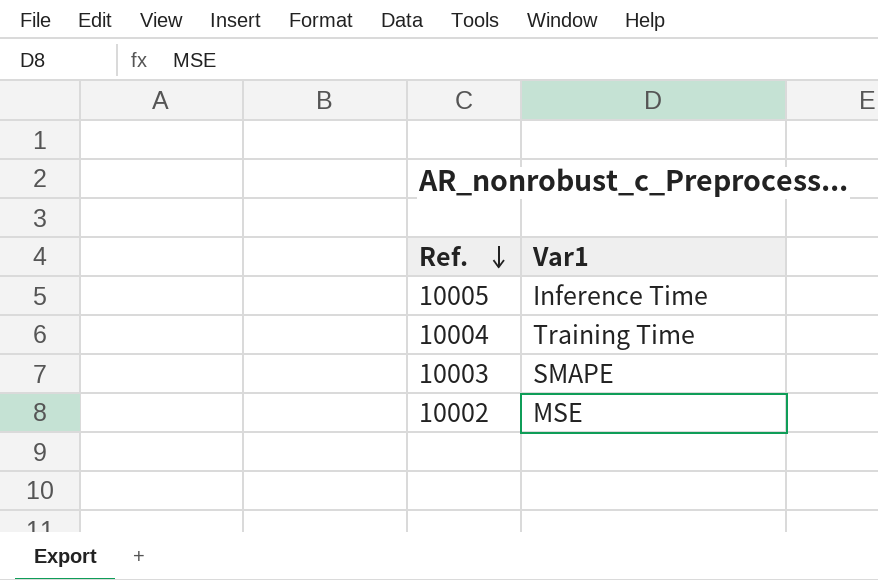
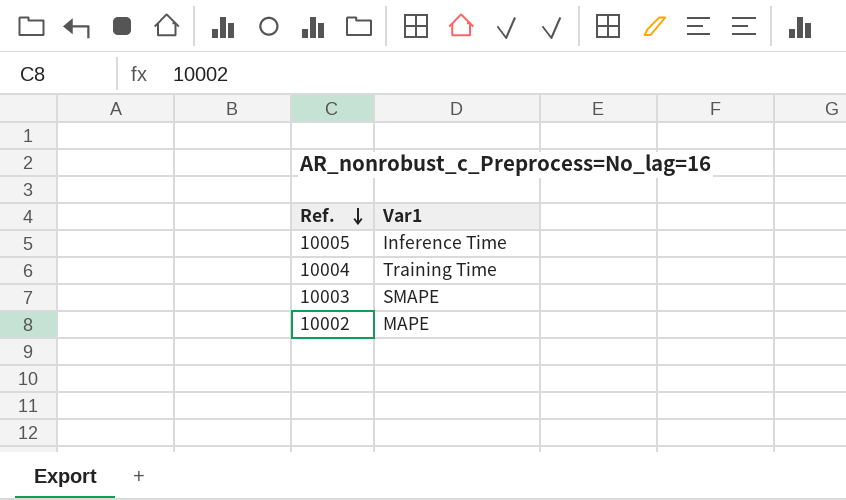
10002 | Var1: MSE -> MAPE

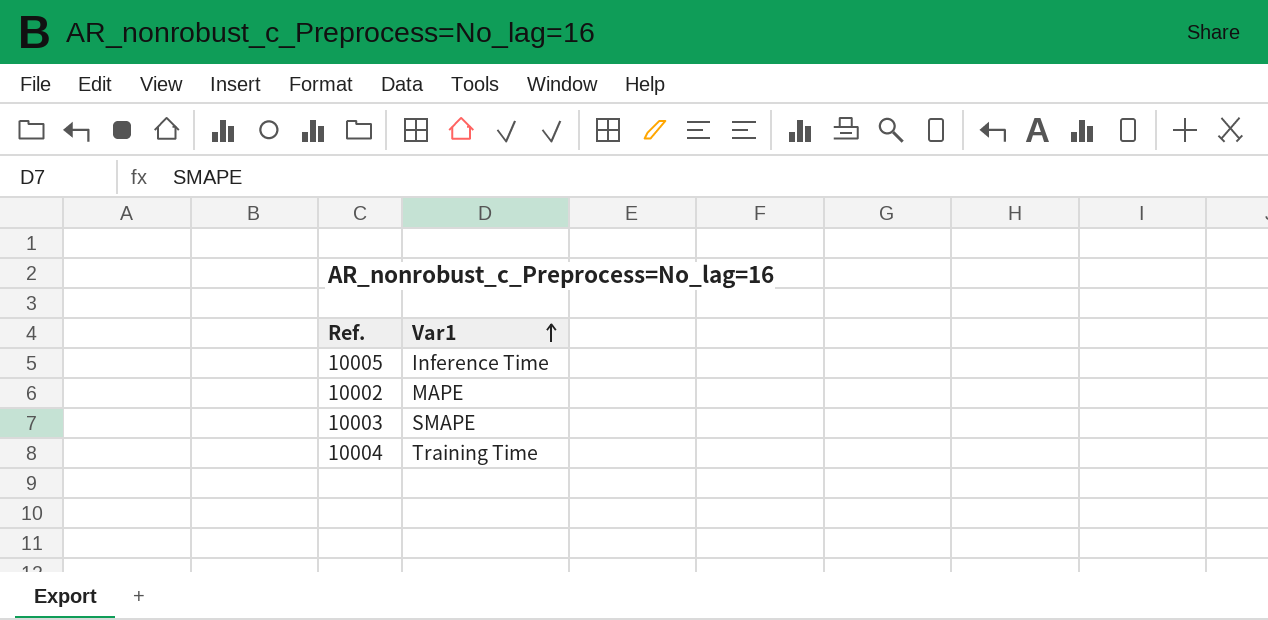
row order: Ref. descending -> Var1 ascending

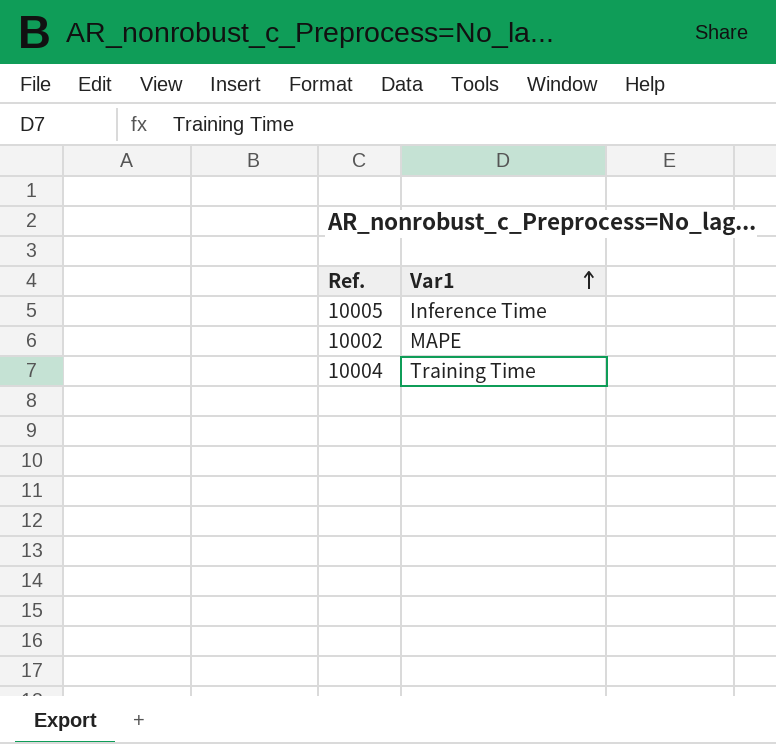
row 10003: SMAPE -> none

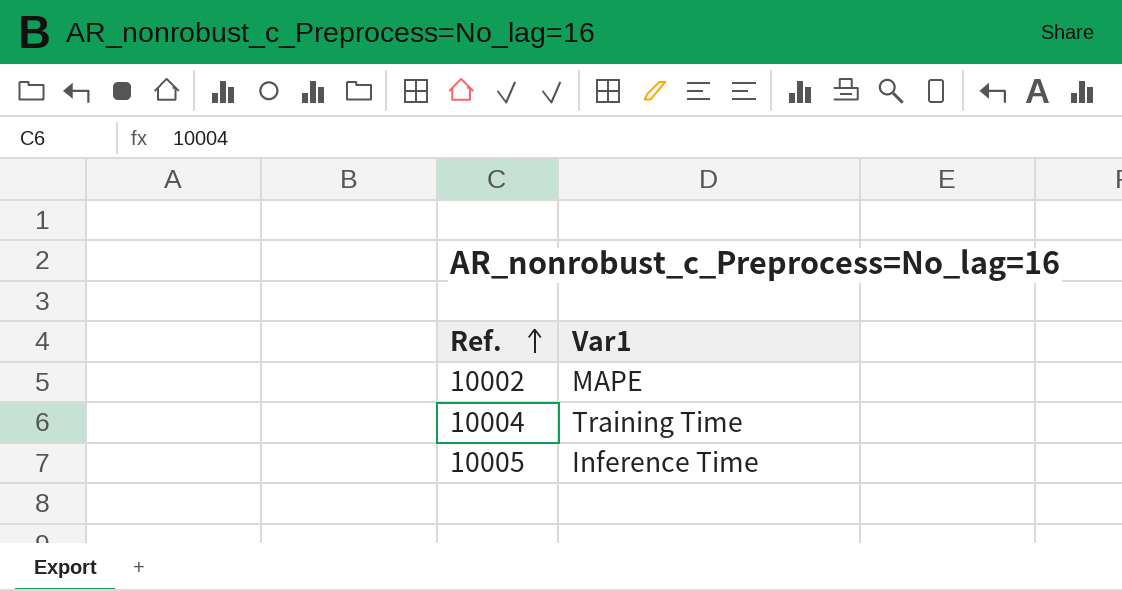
row order: Var1 ascending -> Ref. ascending

